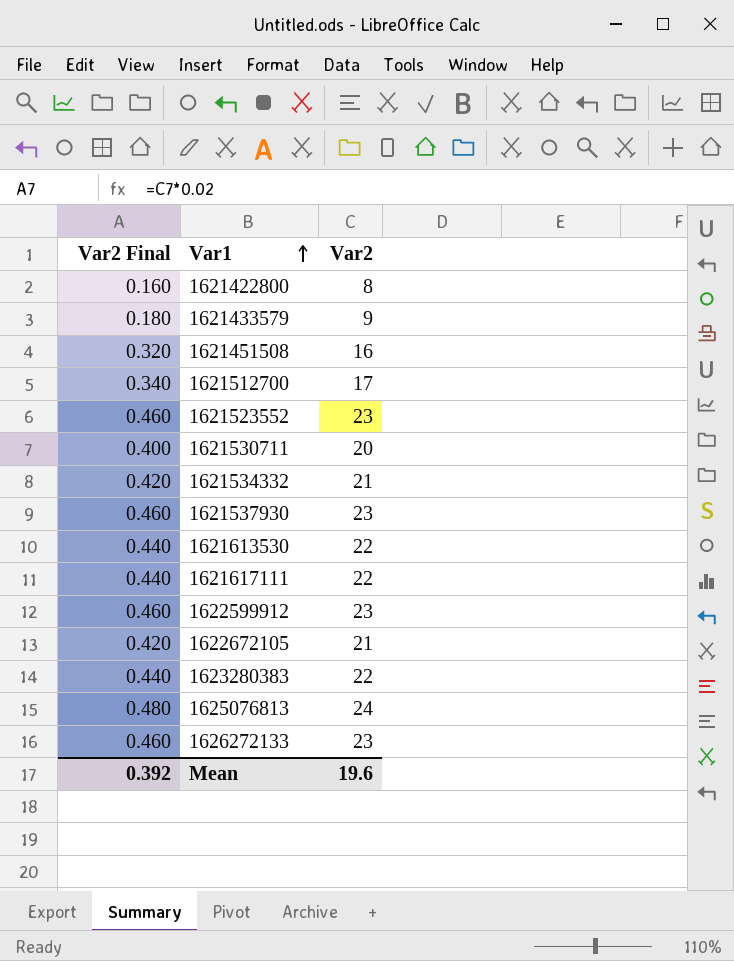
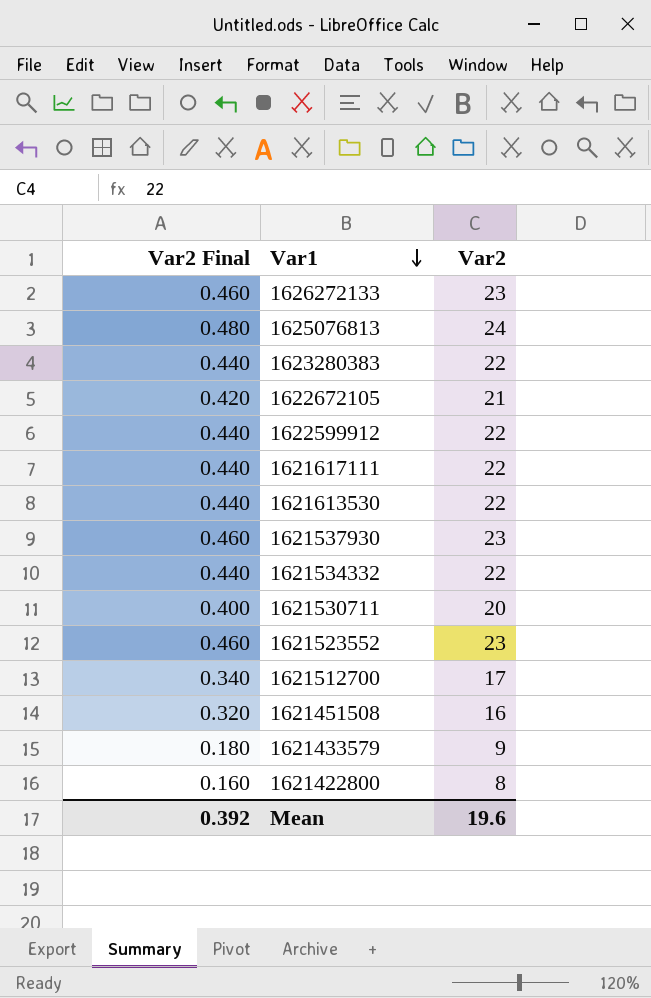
row order: Var1 ascending -> Var1 descending
1622599912 | Var2 Final: 0.460 -> 0.440
1622599912 | Var2: 23 -> 22
1621534332 | Var2 Final: 0.420 -> 0.440
1621534332 | Var2: 21 -> 22

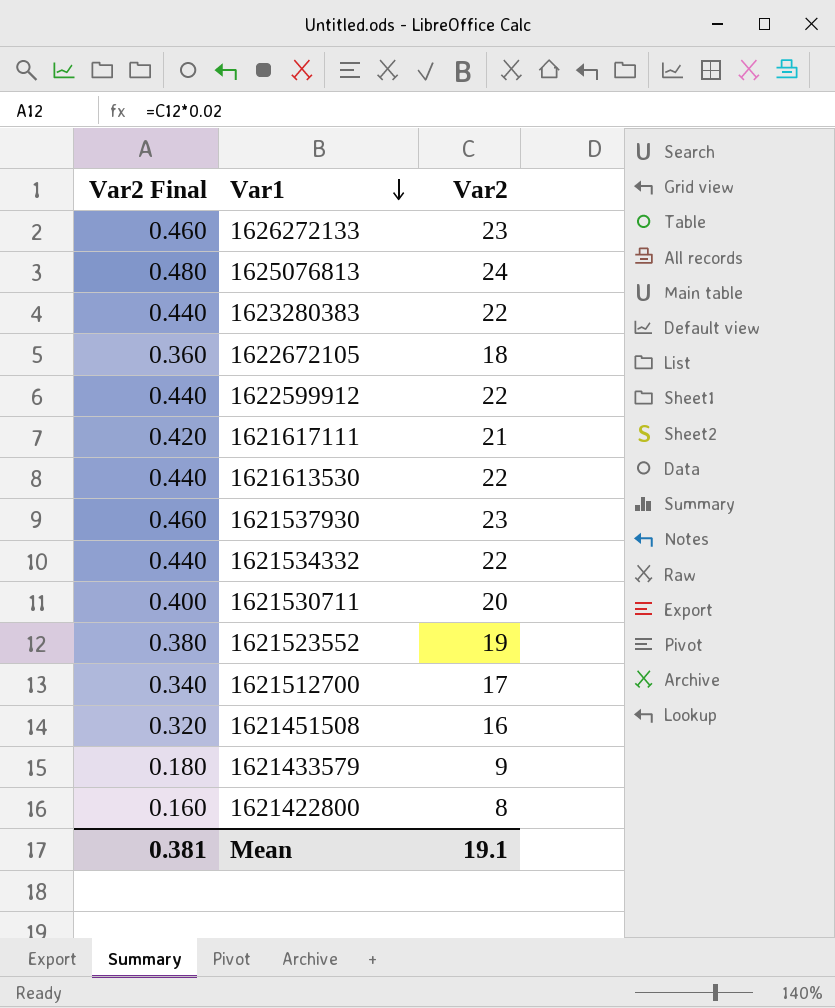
1622672105 | Var2 Final: 0.420 -> 0.360
1622672105 | Var2: 21 -> 18
1621617111 | Var2 Final: 0.440 -> 0.420
1621617111 | Var2: 22 -> 21
1621523552 | Var2 Final: 0.460 -> 0.380
1621523552 | Var2: 23 -> 19
Mean | Var2 Final: 0.392 -> 0.381
Mean | Var2: 19.6 -> 19.1

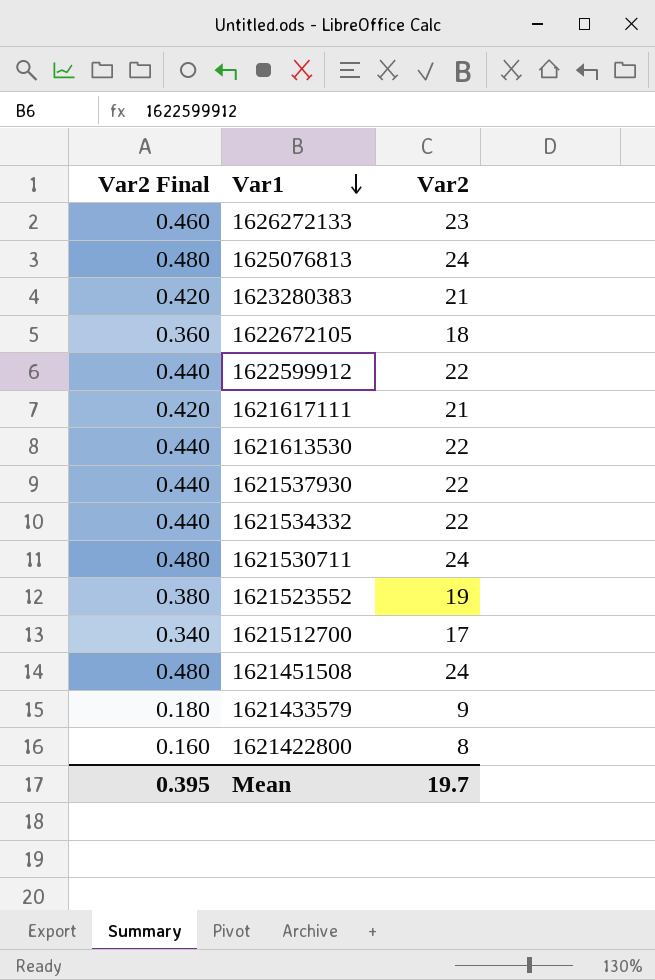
1623280383 | Var2 Final: 0.440 -> 0.420
1623280383 | Var2: 22 -> 21
1621537930 | Var2 Final: 0.460 -> 0.440
1621537930 | Var2: 23 -> 22
1621530711 | Var2 Final: 0.400 -> 0.480
1621530711 | Var2: 20 -> 24
1621451508 | Var2 Final: 0.320 -> 0.480
1621451508 | Var2: 16 -> 24
Mean | Var2 Final: 0.381 -> 0.395
Mean | Var2: 19.1 -> 19.7

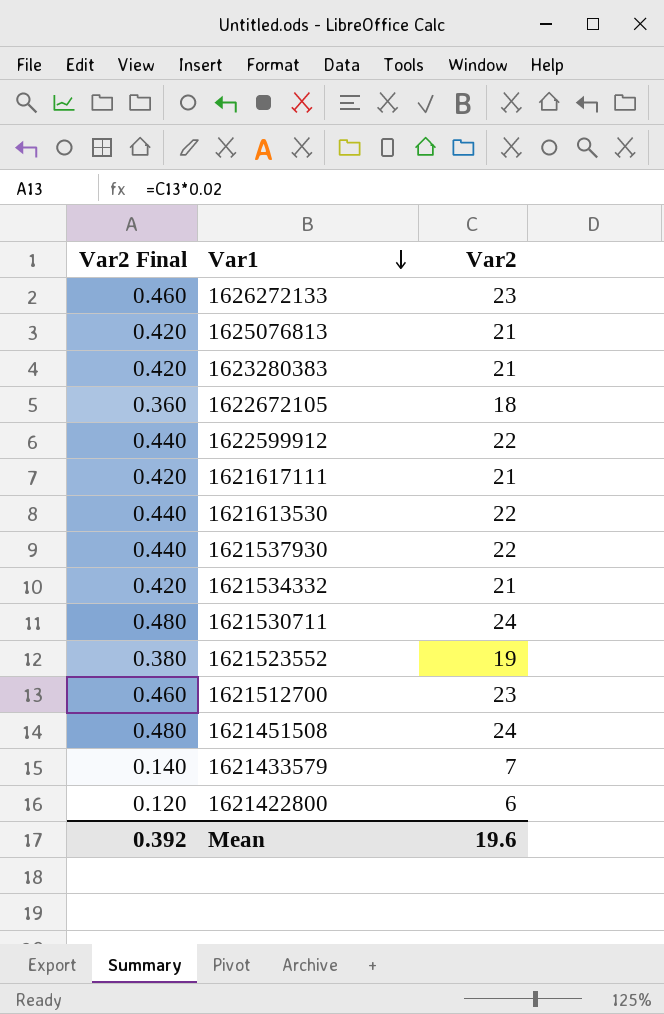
1625076813 | Var2 Final: 0.480 -> 0.420
1625076813 | Var2: 24 -> 21
1621534332 | Var2 Final: 0.440 -> 0.420
1621534332 | Var2: 22 -> 21
1621512700 | Var2 Final: 0.340 -> 0.460
1621512700 | Var2: 17 -> 23
1621433579 | Var2 Final: 0.180 -> 0.140
1621433579 | Var2: 9 -> 7
1621422800 | Var2 Final: 0.160 -> 0.120
1621422800 | Var2: 8 -> 6
Mean | Var2 Final: 0.395 -> 0.392
Mean | Var2: 19.7 -> 19.6

